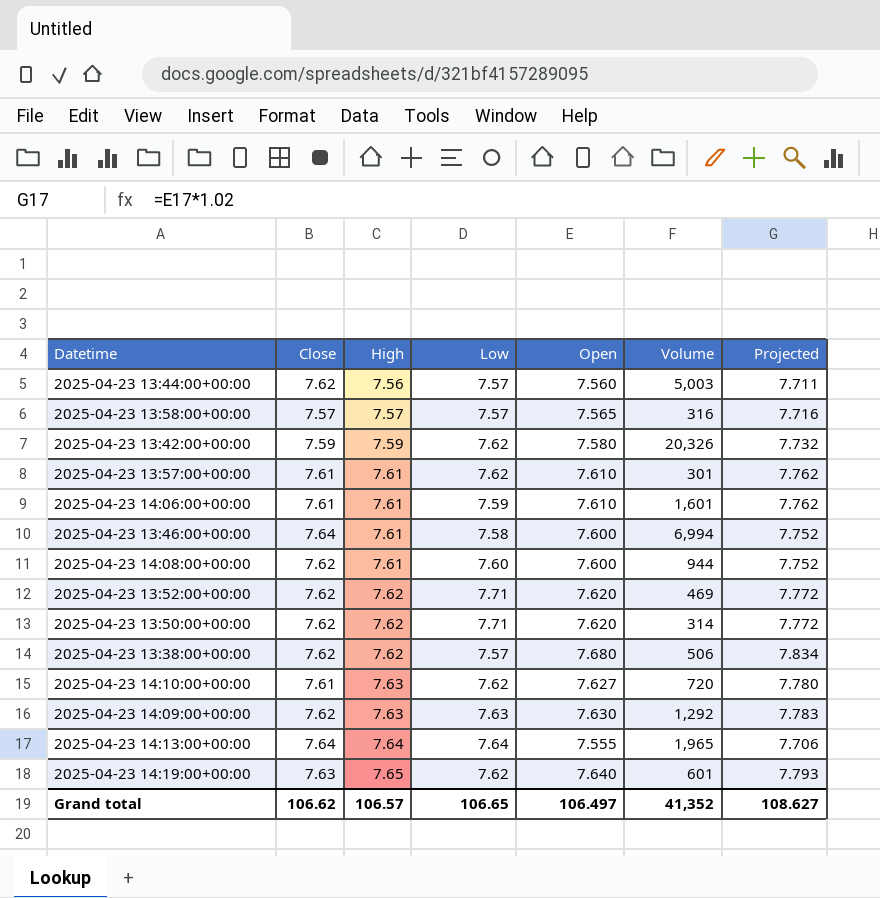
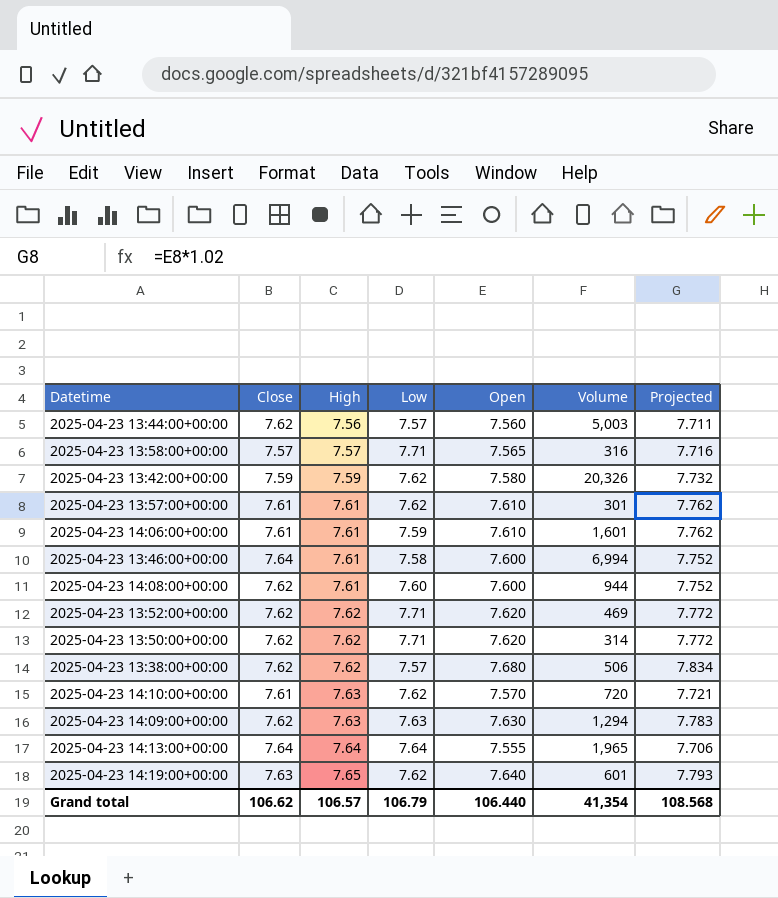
2025-04-23 13:58:00+00:00 | Low: 7.57 -> 7.71
2025-04-23 14:10:00+00:00 | Open: 7.627 -> 7.570
2025-04-23 14:10:00+00:00 | Projected: 7.780 -> 7.721
2025-04-23 14:09:00+00:00 | Volume: 1,292 -> 1,294
Grand total | Low: 106.65 -> 106.79
Grand total | Open: 106.497 -> 106.440
Grand total | Volume: 41,352 -> 41,354
Grand total | Projected: 108.627 -> 108.568

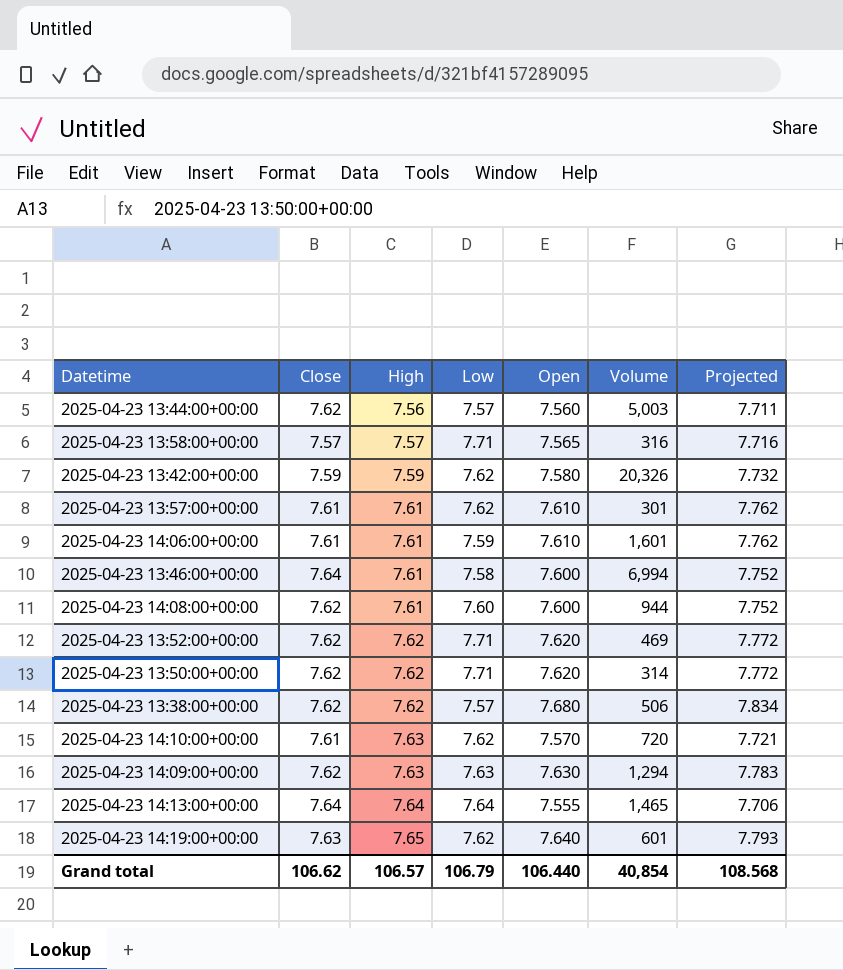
2025-04-23 14:13:00+00:00 | Volume: 1,965 -> 1,465
Grand total | Volume: 41,354 -> 40,854

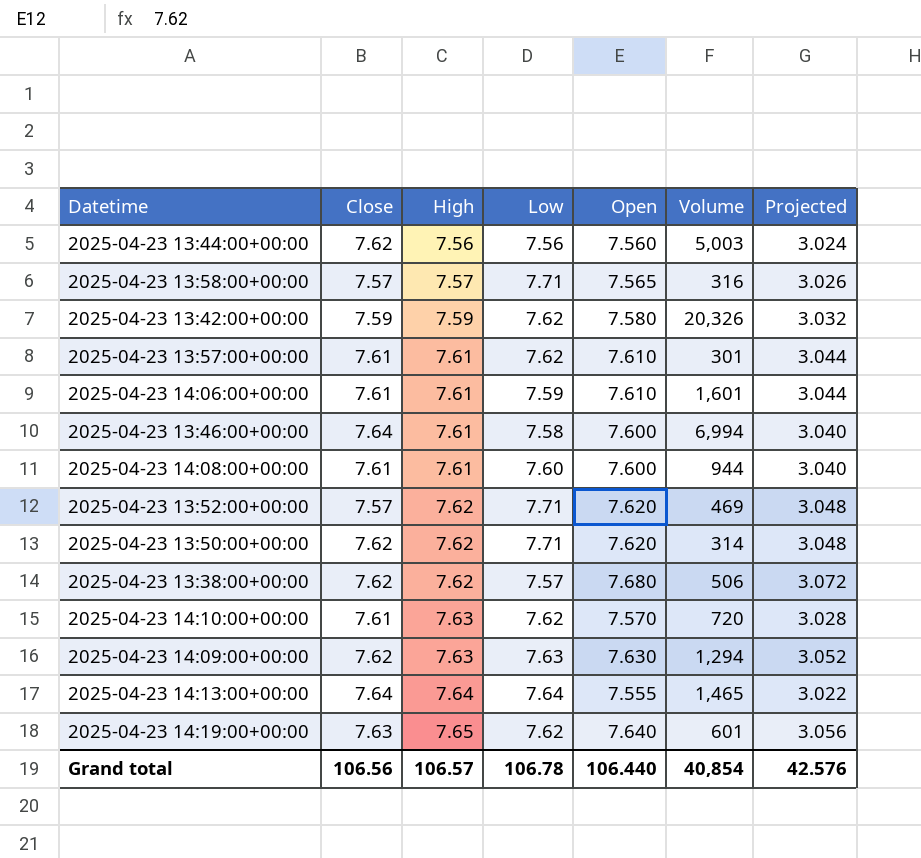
column Projected | formula: [Open] * 1.02 -> [Open] * 0.4
2025-04-23 13:44:00+00:00 | Low: 7.57 -> 7.56
2025-04-23 14:08:00+00:00 | Close: 7.62 -> 7.61
2025-04-23 13:52:00+00:00 | Close: 7.62 -> 7.57
Grand total | Close: 106.62 -> 106.56
Grand total | Low: 106.79 -> 106.78
Grand total | Projected: 108.568 -> 42.576

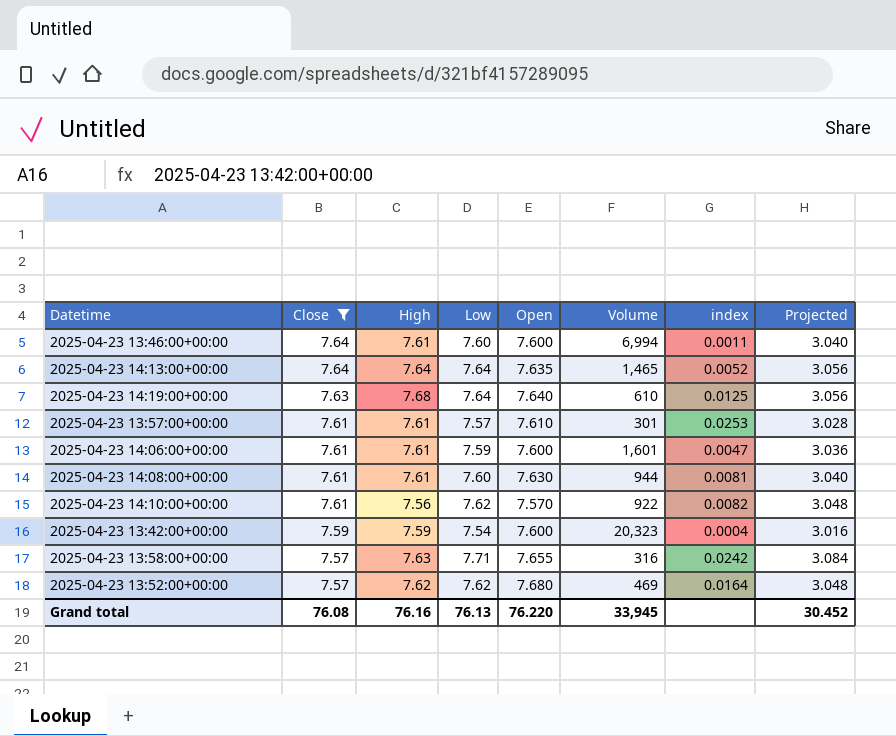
filter: none -> Close != 7.62
row order: High ascending -> Close descending
column index | formula: none -> [Open] / [Volume]
column Projected | formula: [Open] * 0.4 -> [Low] * 0.4
2025-04-23 13:46:00+00:00 | Low: 7.58 -> 7.60
2025-04-23 14:13:00+00:00 | Open: 7.555 -> 7.635
2025-04-23 14:19:00+00:00 | High: 7.65 -> 7.68
2025-04-23 14:19:00+00:00 | Low: 7.62 -> 7.64
2025-04-23 14:19:00+00:00 | Volume: 601 -> 610
2025-04-23 13:57:00+00:00 | Low: 7.62 -> 7.57
2025-04-23 14:06:00+00:00 | Open: 7.610 -> 7.600
2025-04-23 14:08:00+00:00 | Open: 7.600 -> 7.630
2025-04-23 14:10:00+00:00 | High: 7.63 -> 7.56
2025-04-23 14:10:00+00:00 | Volume: 720 -> 922
2025-04-23 13:42:00+00:00 | Low: 7.62 -> 7.54
2025-04-23 13:42:00+00:00 | Open: 7.580 -> 7.600
2025-04-23 13:42:00+00:00 | Volume: 20,326 -> 20,323
2025-04-23 13:58:00+00:00 | High: 7.57 -> 7.63
2025-04-23 13:58:00+00:00 | Open: 7.565 -> 7.655
2025-04-23 13:52:00+00:00 | Low: 7.71 -> 7.62
2025-04-23 13:52:00+00:00 | Open: 7.620 -> 7.680
Grand total | Close: 106.56 -> 76.08
Grand total | High: 106.57 -> 76.16
Grand total | Low: 106.78 -> 76.13
Grand total | Open: 106.440 -> 76.220
Grand total | Volume: 40,854 -> 33,945
Grand total | Projected: 42.576 -> 30.452

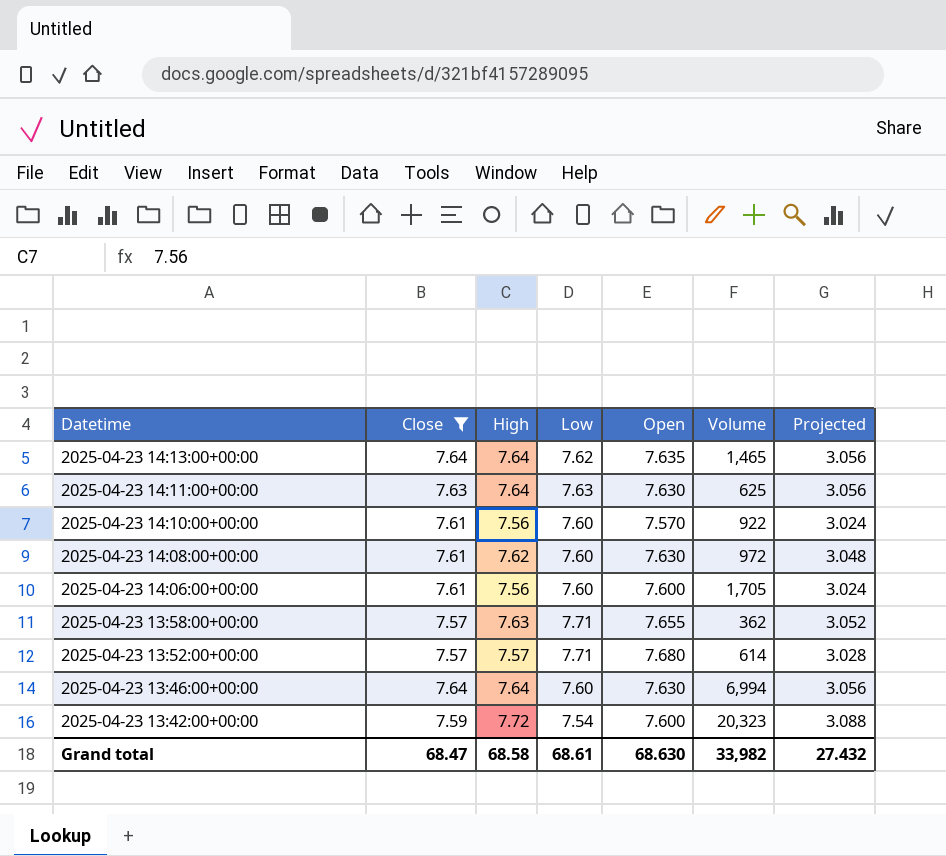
row order: Close descending -> Datetime descending
column index | formula: [Open] / [Volume] -> none
column Projected | formula: [Low] * 0.4 -> [High] * 0.4
row 2025-04-23 14:19:00+00:00: 7.63 | 7.68 | 7.64 | 7.640 | 610 | 0.0125 | 3.056 -> none
row 2025-04-23 13:57:00+00:00: 7.61 | 7.61 | 7.57 | 7.610 | 301 | 0.0253 | 3.028 -> none
2025-04-23 14:13:00+00:00 | Low: 7.64 -> 7.62
row 2025-04-23 14:11:00+00:00: none -> 7.63 | 7.64 | 7.63 | 7.630 | 625 | 3.056
2025-04-23 14:10:00+00:00 | Low: 7.62 -> 7.60
2025-04-23 14:08:00+00:00 | High: 7.61 -> 7.62
2025-04-23 14:08:00+00:00 | Volume: 944 -> 972
2025-04-23 14:06:00+00:00 | High: 7.61 -> 7.56
2025-04-23 14:06:00+00:00 | Low: 7.59 -> 7.60
2025-04-23 14:06:00+00:00 | Volume: 1,601 -> 1,705
2025-04-23 13:58:00+00:00 | Volume: 316 -> 362
2025-04-23 13:52:00+00:00 | High: 7.62 -> 7.57
2025-04-23 13:52:00+00:00 | Low: 7.62 -> 7.71
2025-04-23 13:52:00+00:00 | Volume: 469 -> 614
2025-04-23 13:46:00+00:00 | High: 7.61 -> 7.64
2025-04-23 13:46:00+00:00 | Open: 7.600 -> 7.630
2025-04-23 13:42:00+00:00 | High: 7.59 -> 7.72
Grand total | Close: 76.08 -> 68.47
Grand total | High: 76.16 -> 68.58
Grand total | Low: 76.13 -> 68.61
Grand total | Open: 76.220 -> 68.630
Grand total | Volume: 33,945 -> 33,982
Grand total | Projected: 30.452 -> 27.432

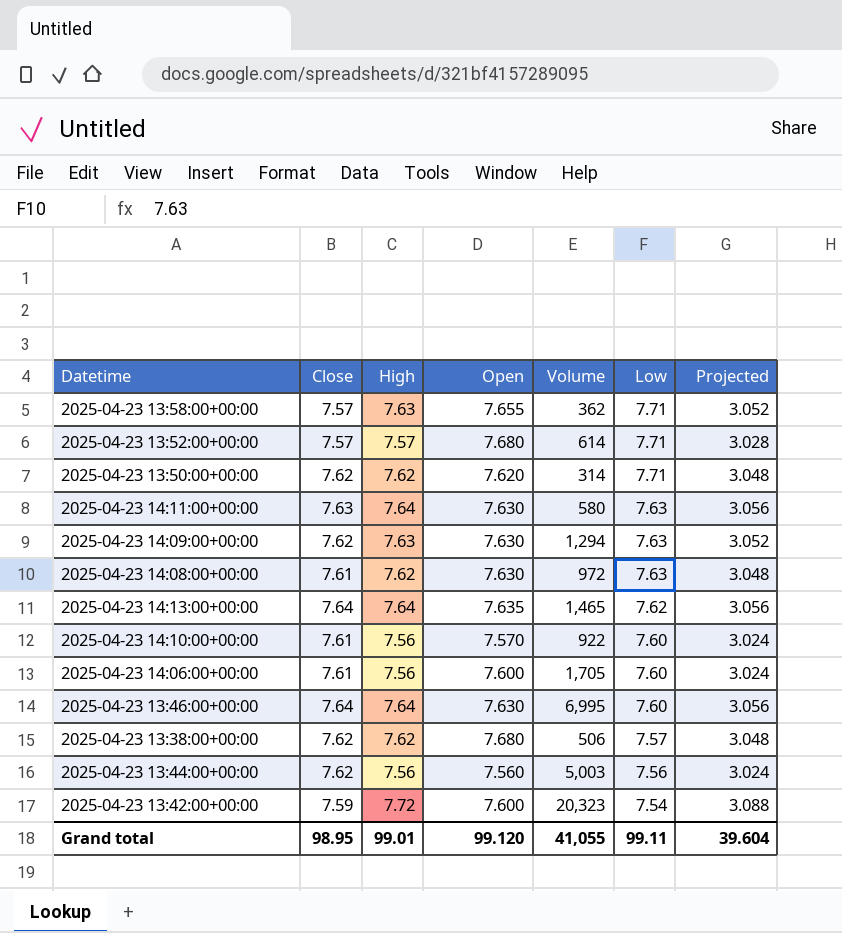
filter: Close != 7.62 -> none
row order: Datetime descending -> Low descending
column Low | position: 4 -> 6
2025-04-23 14:11:00+00:00 | Volume: 625 -> 580
2025-04-23 14:08:00+00:00 | Low: 7.60 -> 7.63
2025-04-23 13:46:00+00:00 | Volume: 6,994 -> 6,995
Grand total | Close: 68.47 -> 98.95
Grand total | High: 68.58 -> 99.01
Grand total | Open: 68.630 -> 99.120
Grand total | Volume: 33,982 -> 41,055
Grand total | Low: 68.61 -> 99.11
Grand total | Projected: 27.432 -> 39.604

